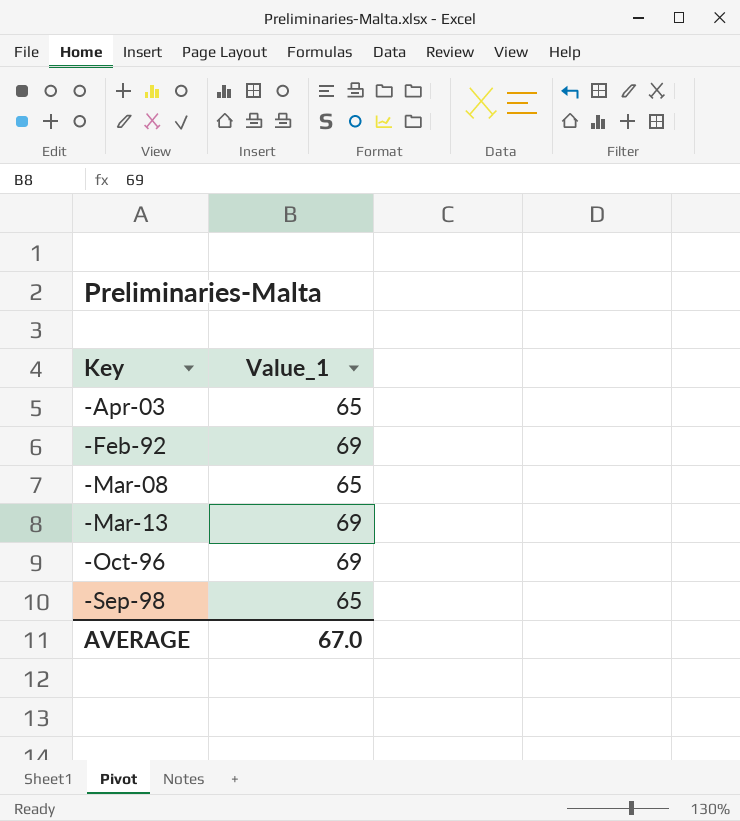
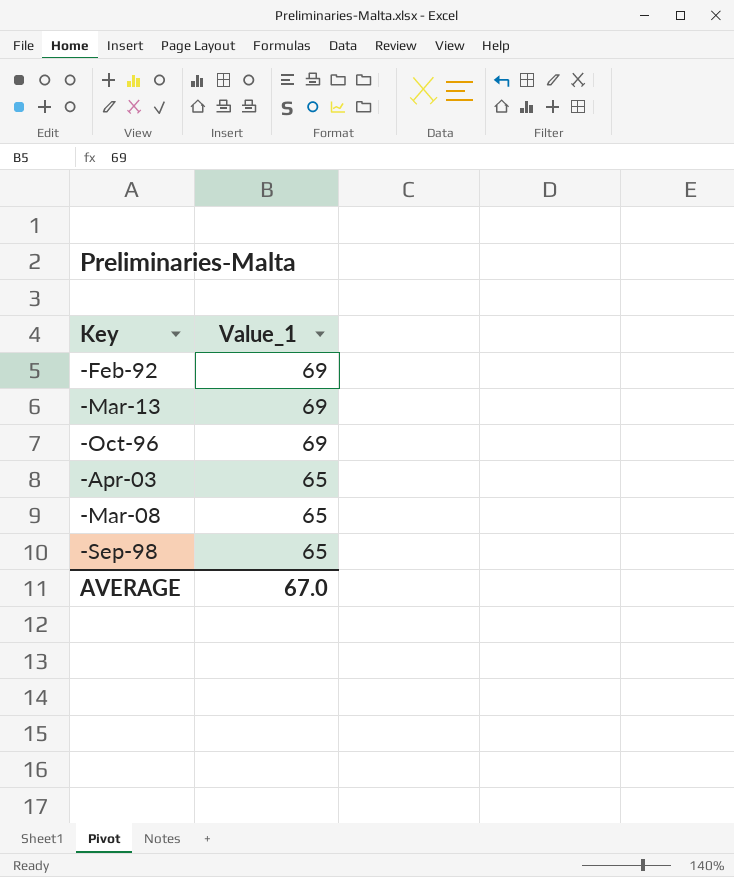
row order: none -> Value_1 descending

